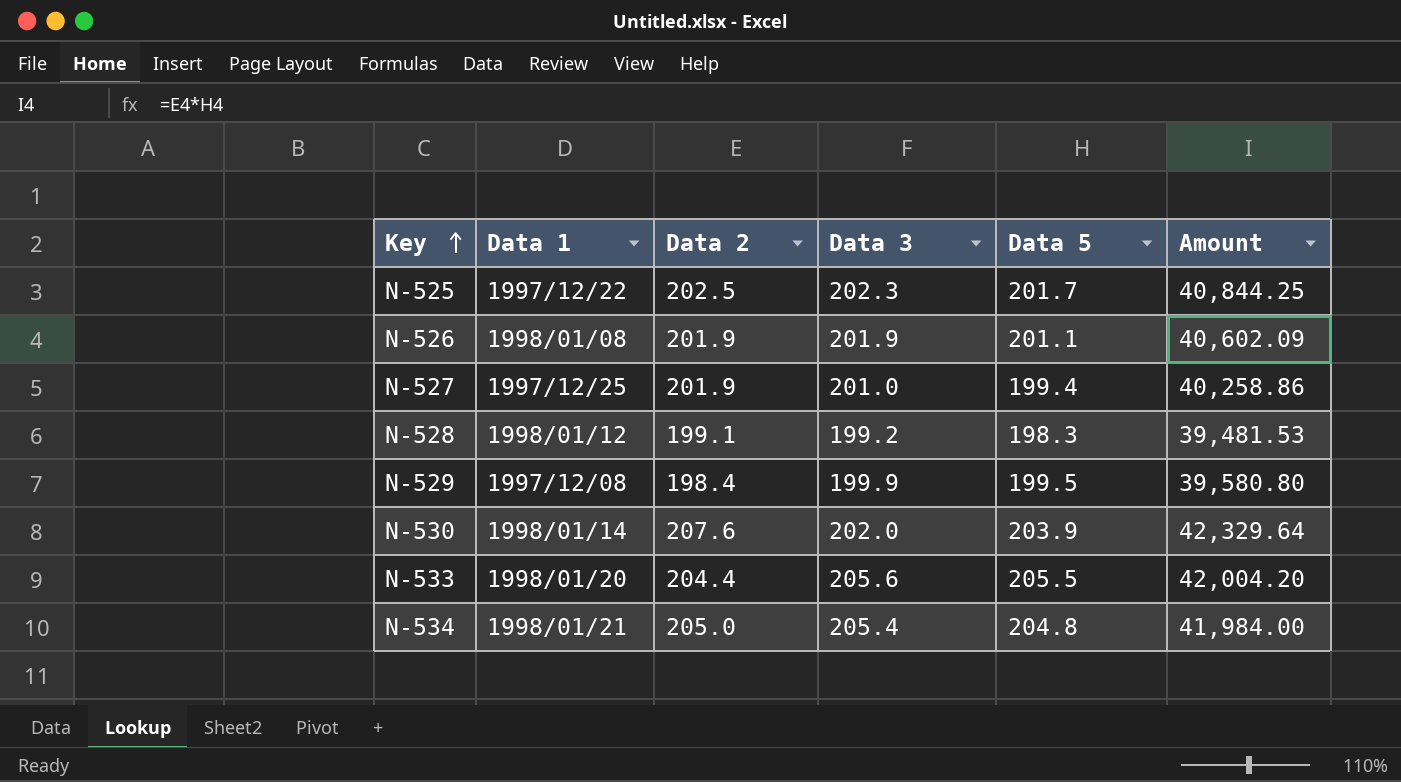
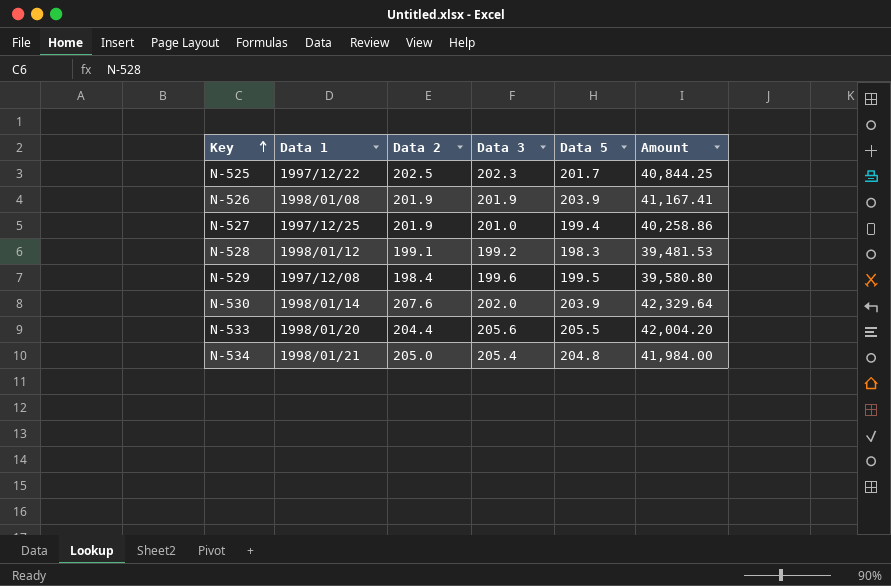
N-526 | Data 5: 201.1 -> 203.9
N-526 | Amount: 40,602.09 -> 41,167.41
N-529 | Data 3: 199.9 -> 199.6

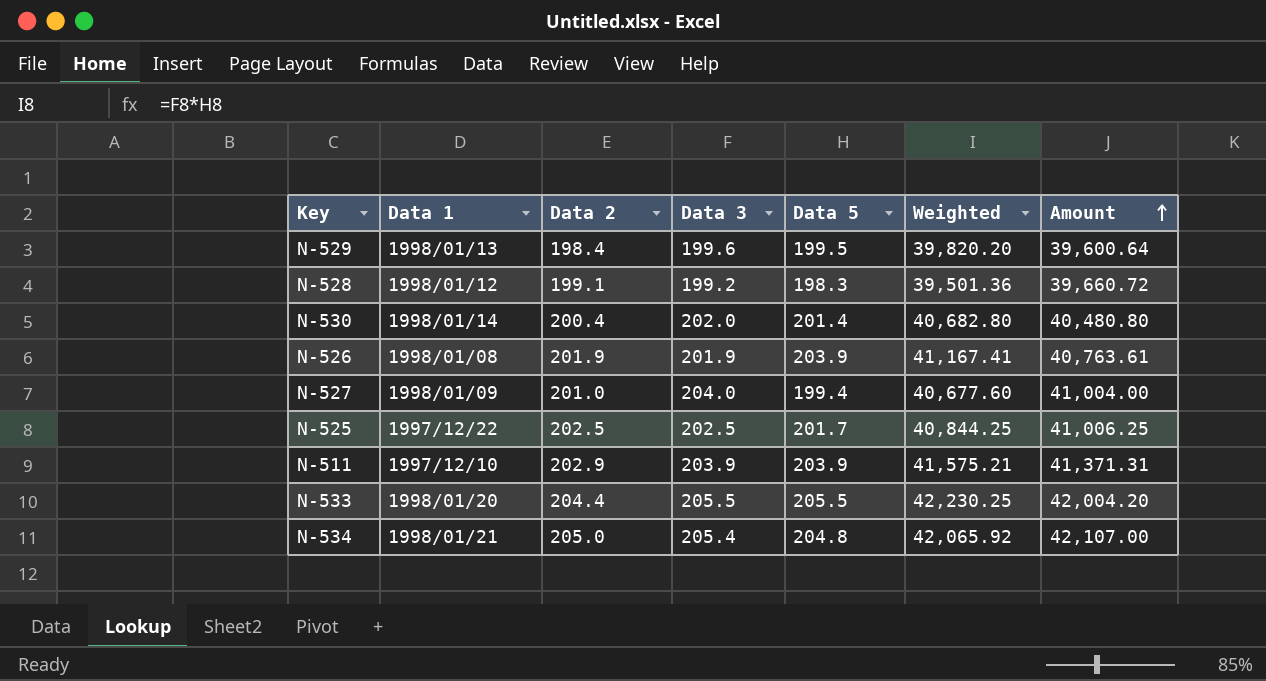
row order: Key ascending -> Amount ascending
column Weighted | formula: none -> [Data 3] * [Data 5]
column Amount | formula: [Data 2] * [Data 5] -> [Data 2] * [Data 3]
N-529 | Data 1: 1997/12/08 -> 1998/01/13
N-530 | Data 2: 207.6 -> 200.4
N-530 | Data 5: 203.9 -> 201.4
N-527 | Data 1: 1997/12/25 -> 1998/01/09
N-527 | Data 2: 201.9 -> 201.0
N-527 | Data 3: 201.0 -> 204.0
N-525 | Data 3: 202.3 -> 202.5
row N-511: none -> 1997/12/10 | 202.9 | 203.9 | 203.9 | 41,575.21 | 41,371.31
N-533 | Data 3: 205.6 -> 205.5

